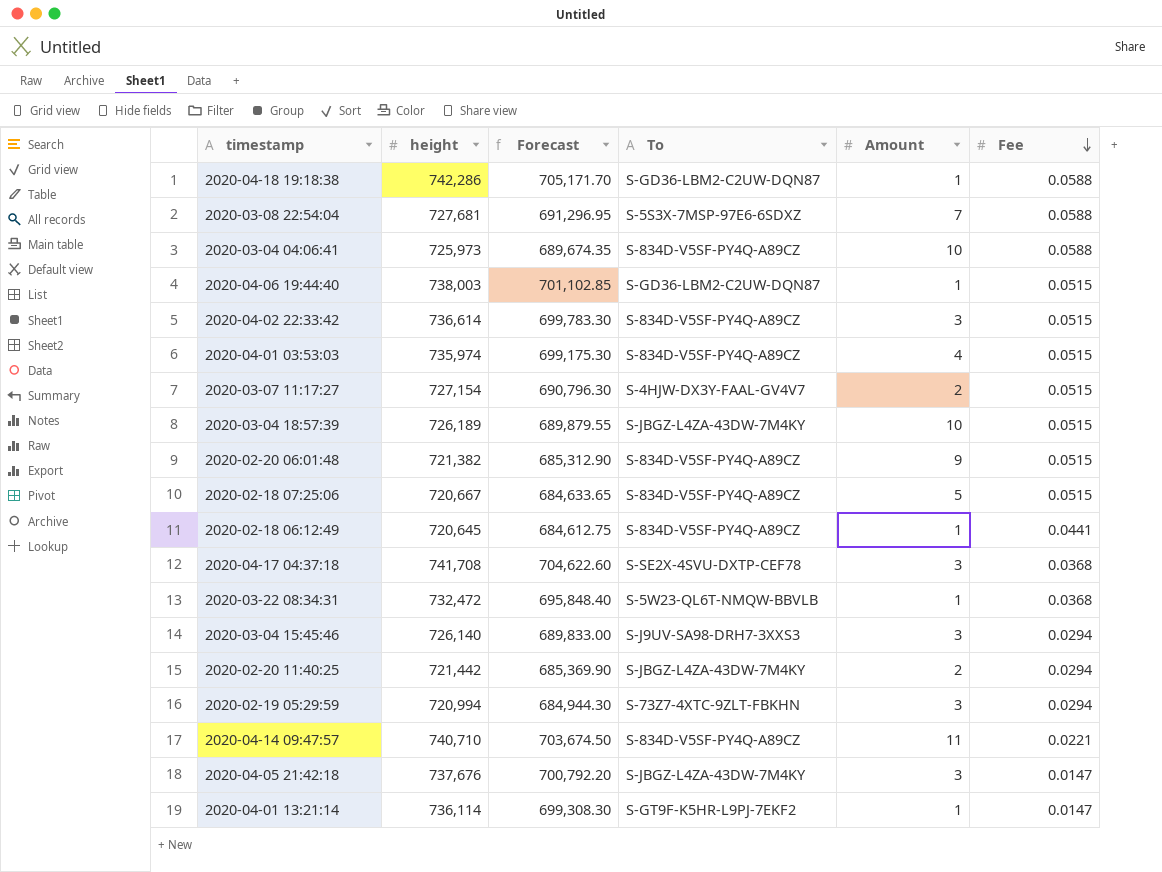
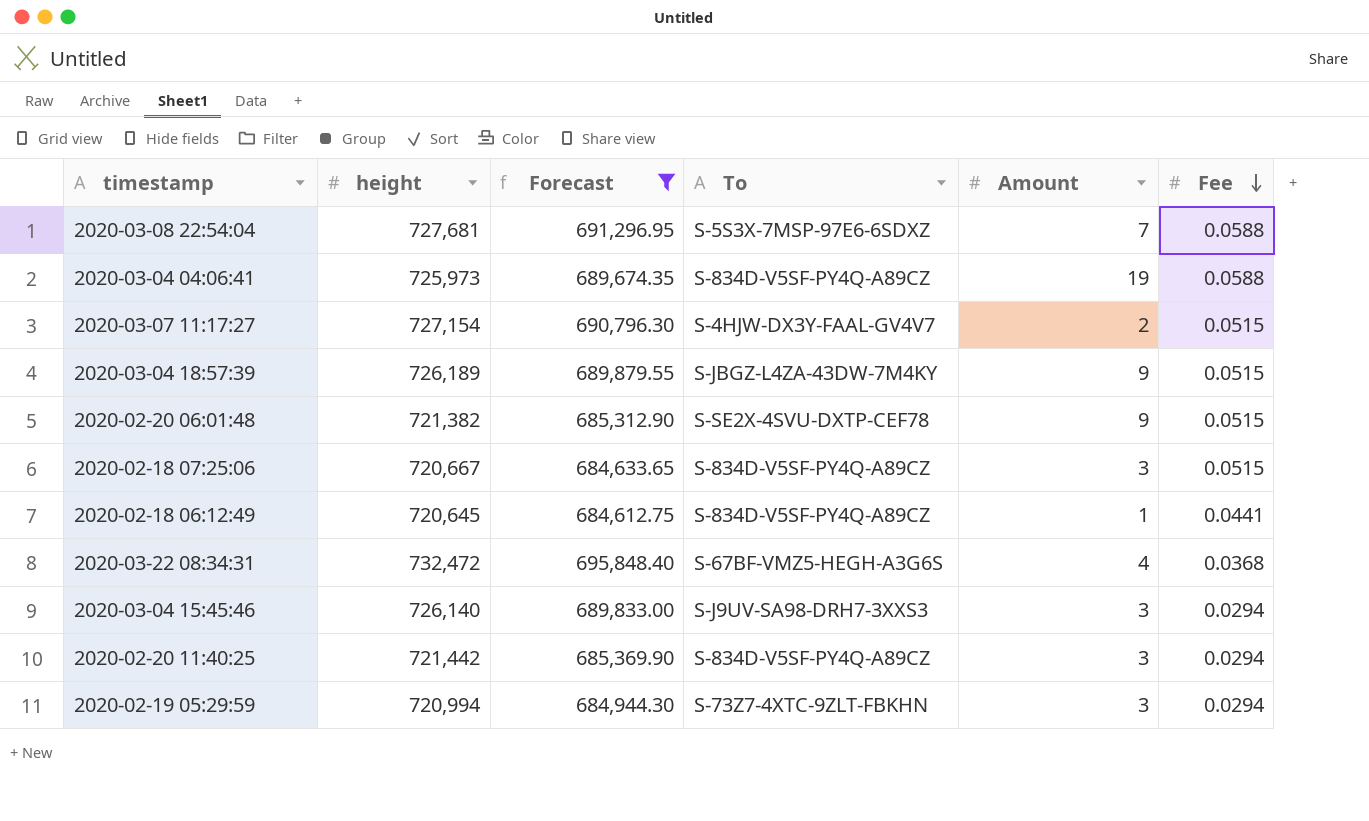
filter: none -> Forecast <= 695,848.40
2020-03-04 04:06:41 | Amount: 10 -> 19
2020-03-04 18:57:39 | Amount: 10 -> 9
2020-02-20 06:01:48 | To: S-834D-V5SF-PY4Q-A89CZ -> S-SE2X-4SVU-DXTP-CEF78
2020-02-18 07:25:06 | Amount: 5 -> 3
2020-03-22 08:34:31 | To: S-5W23-QL6T-NMQW-BBVLB -> S-67BF-VMZ5-HEGH-A3G6S
2020-03-22 08:34:31 | Amount: 1 -> 4
2020-02-20 11:40:25 | To: S-JBGZ-L4ZA-43DW-7M4KY -> S-834D-V5SF-PY4Q-A89CZ
2020-02-20 11:40:25 | Amount: 2 -> 3

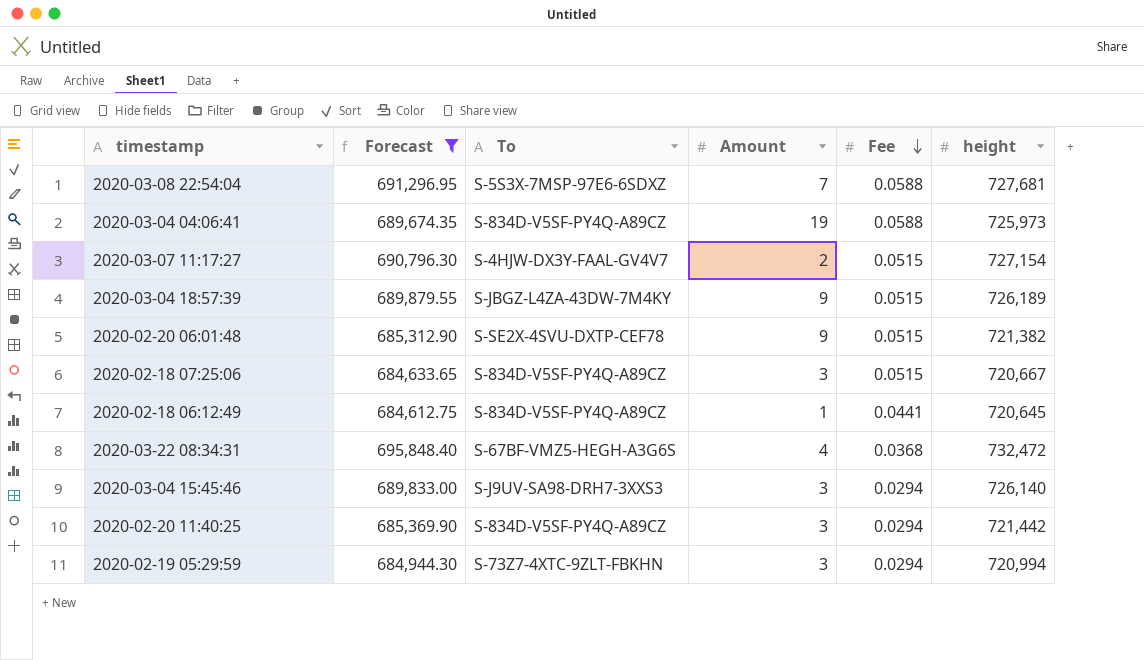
column height | position: 2 -> 6

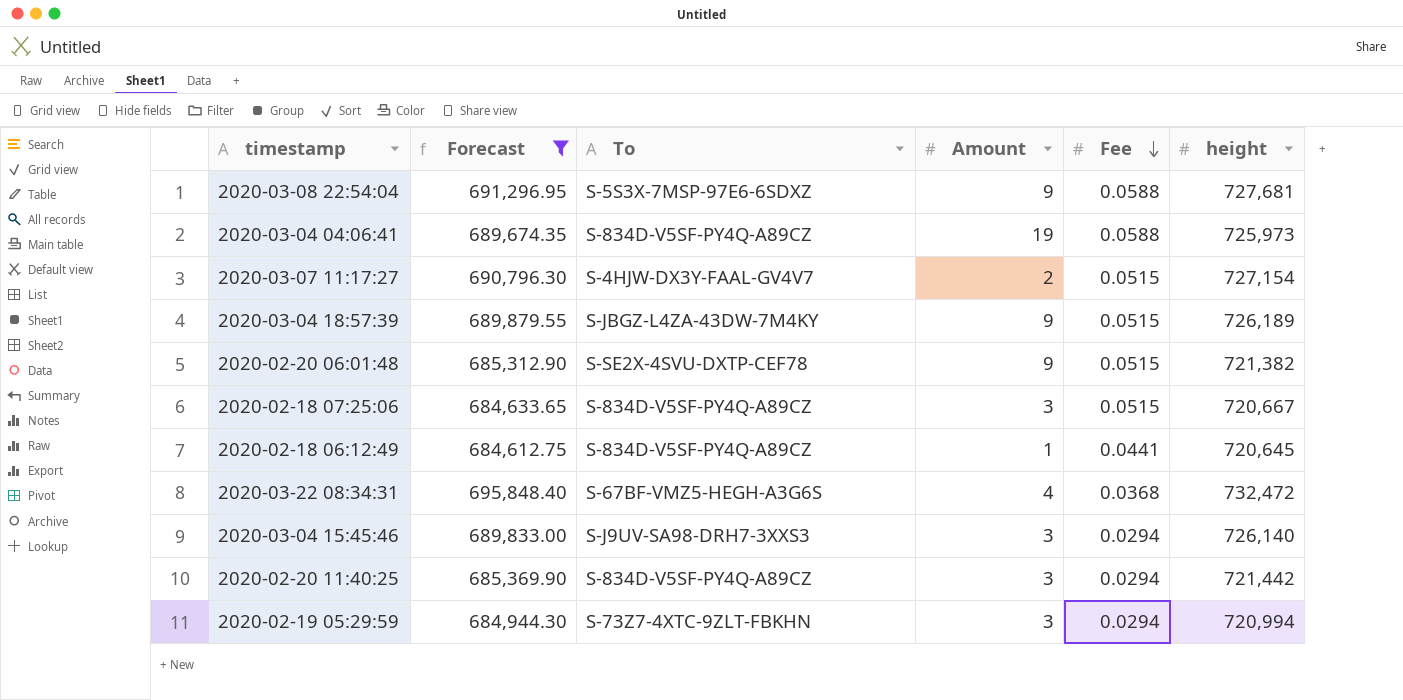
2020-03-08 22:54:04 | Amount: 7 -> 9

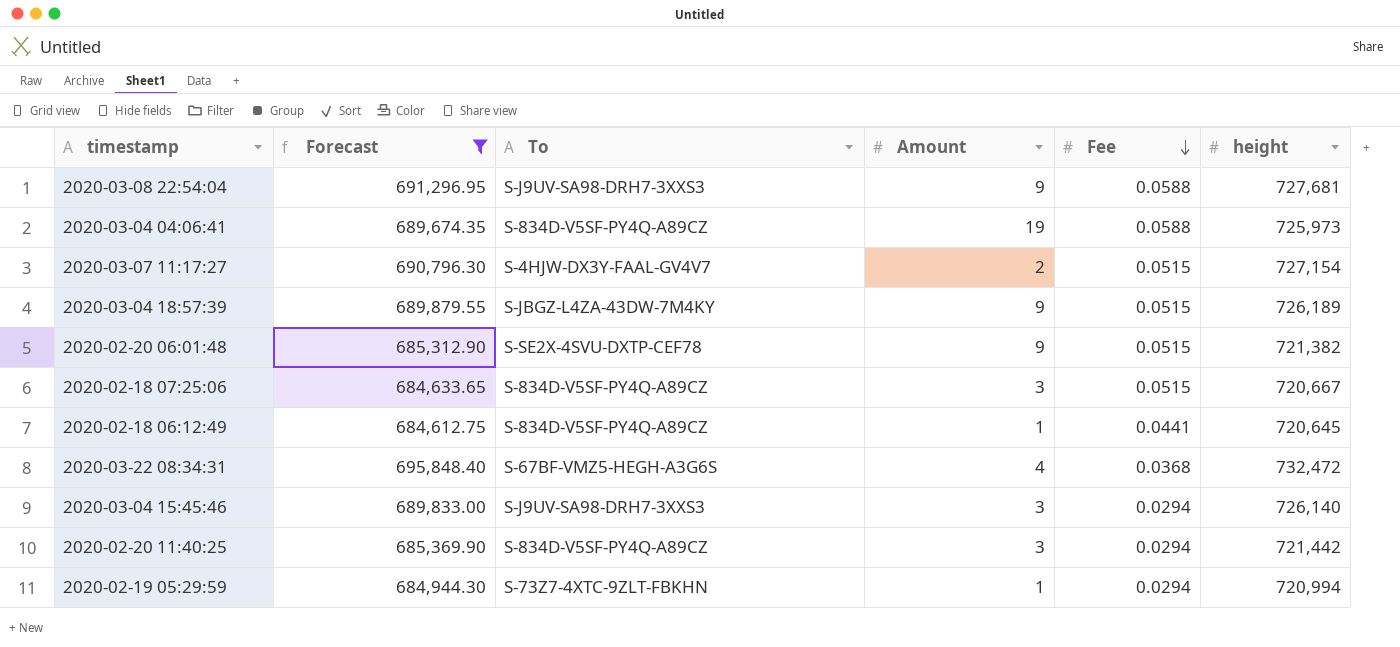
2020-03-08 22:54:04 | To: S-5S3X-7MSP-97E6-6SDXZ -> S-J9UV-SA98-DRH7-3XXS3
2020-02-19 05:29:59 | Amount: 3 -> 1

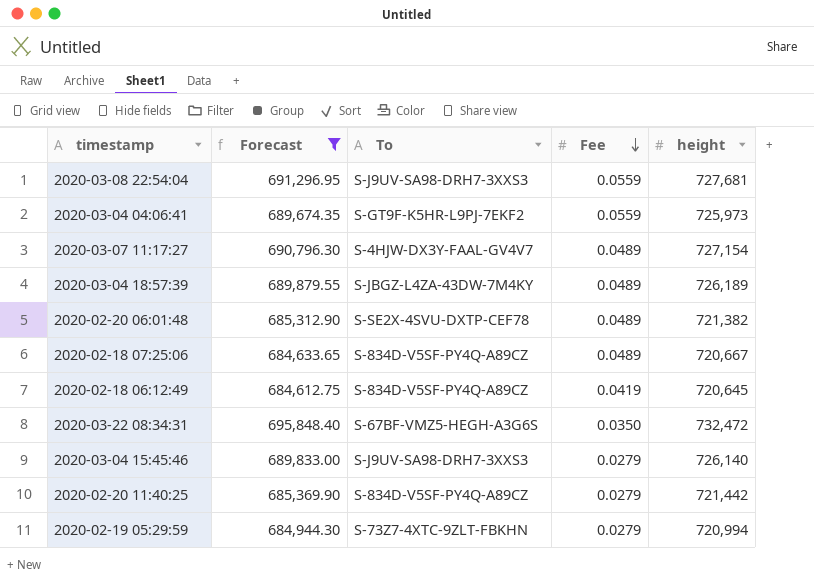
column Amount | position: 4 -> none
2020-03-08 22:54:04 | Fee: 0.0588 -> 0.0559
2020-03-04 04:06:41 | To: S-834D-V5SF-PY4Q-A89CZ -> S-GT9F-K5HR-L9PJ-7EKF2
2020-03-04 04:06:41 | Fee: 0.0588 -> 0.0559
2020-03-07 11:17:27 | Fee: 0.0515 -> 0.0489
2020-03-04 18:57:39 | Fee: 0.0515 -> 0.0489
2020-02-20 06:01:48 | Fee: 0.0515 -> 0.0489
2020-02-18 07:25:06 | Fee: 0.0515 -> 0.0489
2020-02-18 06:12:49 | Fee: 0.0441 -> 0.0419
2020-03-22 08:34:31 | Fee: 0.0368 -> 0.0350
2020-03-04 15:45:46 | Fee: 0.0294 -> 0.0279
2020-02-20 11:40:25 | Fee: 0.0294 -> 0.0279
2020-02-19 05:29:59 | Fee: 0.0294 -> 0.0279

